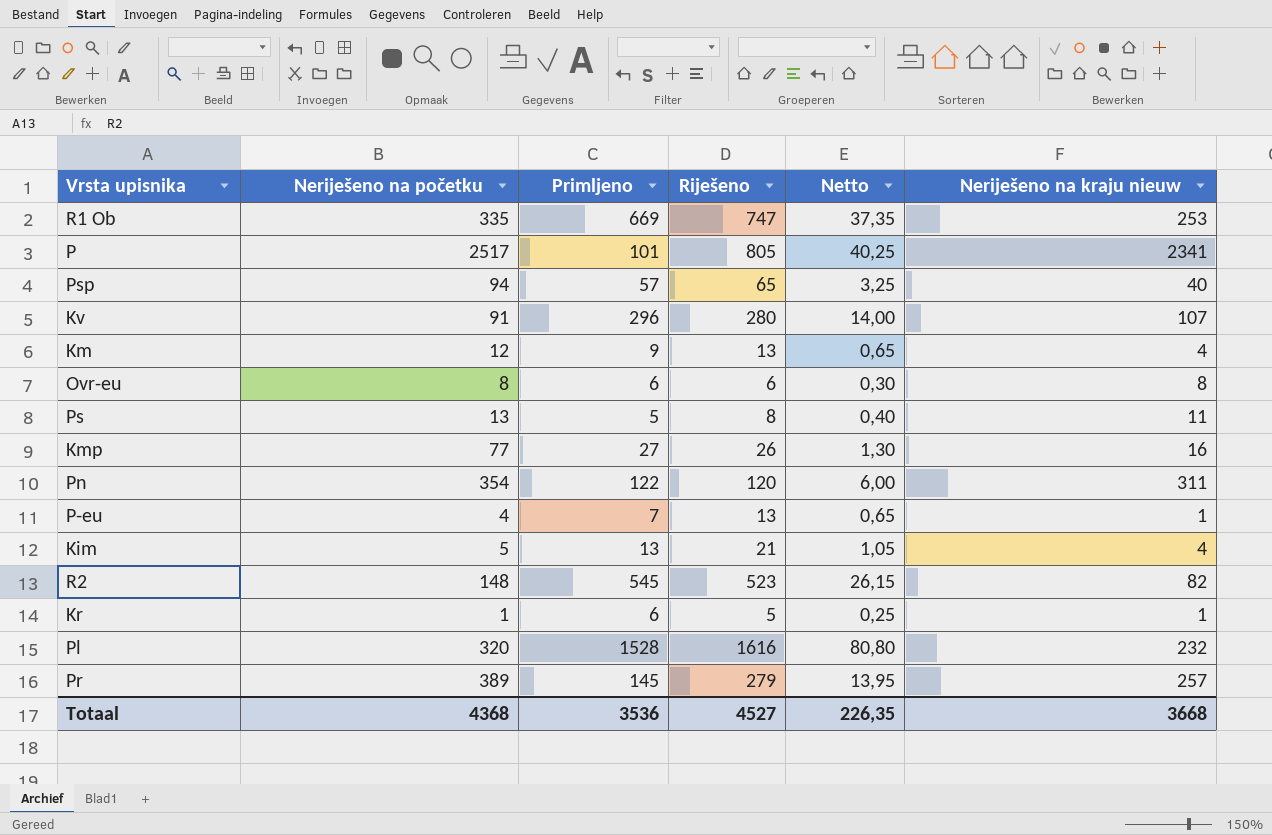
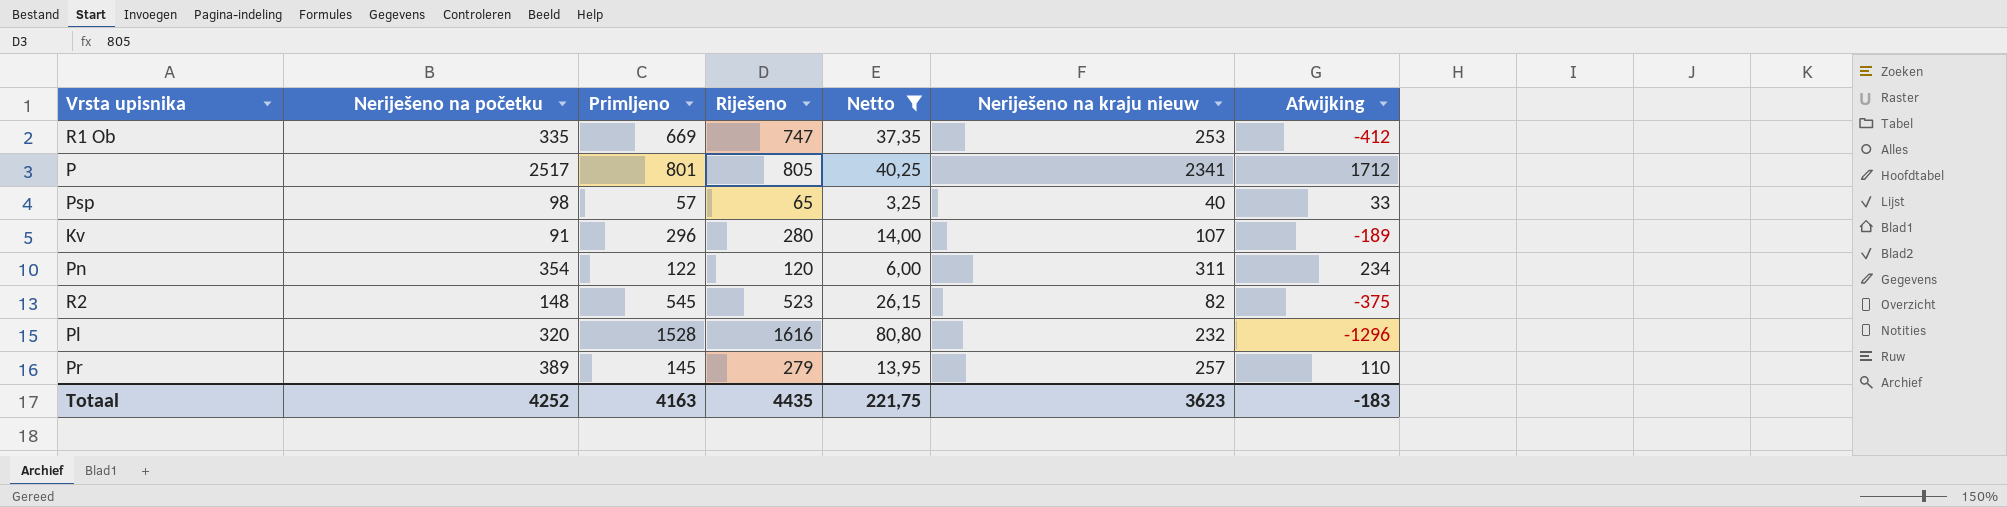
filter: none -> Netto >= 3,25
column Afwijking | formula: none -> [Neriješeno na početku] - [Riješeno]
P | Primljeno: 101 -> 801
Psp | Neriješeno na početku: 94 -> 98
Totaal | Neriješeno na početku: 4368 -> 4252
Totaal | Primljeno: 3536 -> 4163
Totaal | Riješeno: 4527 -> 4435
Totaal | Netto: 226,35 -> 221,75
Totaal | Neriješeno na kraju nieuw: 3668 -> 3623

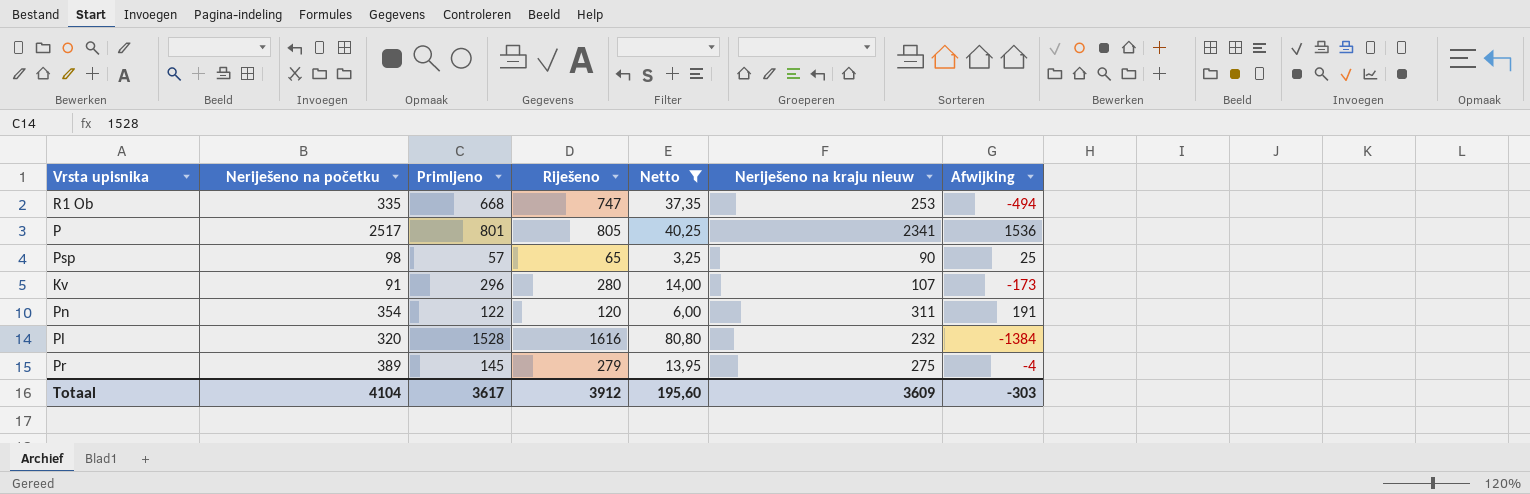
column Afwijking | formula: [Neriješeno na početku] - [Riješeno] -> [Neriješeno na kraju nieuw] - [Riješeno]
row R2: 148 | 545 | 523 | 26,15 | 82 | -375 -> none
R1 Ob | Primljeno: 669 -> 668
Psp | Neriješeno na kraju nieuw: 40 -> 90
Pr | Neriješeno na kraju nieuw: 257 -> 275
Totaal | Neriješeno na početku: 4252 -> 4104
Totaal | Primljeno: 4163 -> 3617
Totaal | Riješeno: 4435 -> 3912
Totaal | Netto: 221,75 -> 195,60
Totaal | Neriješeno na kraju nieuw: 3623 -> 3609
Totaal | Afwijking: -183 -> -303

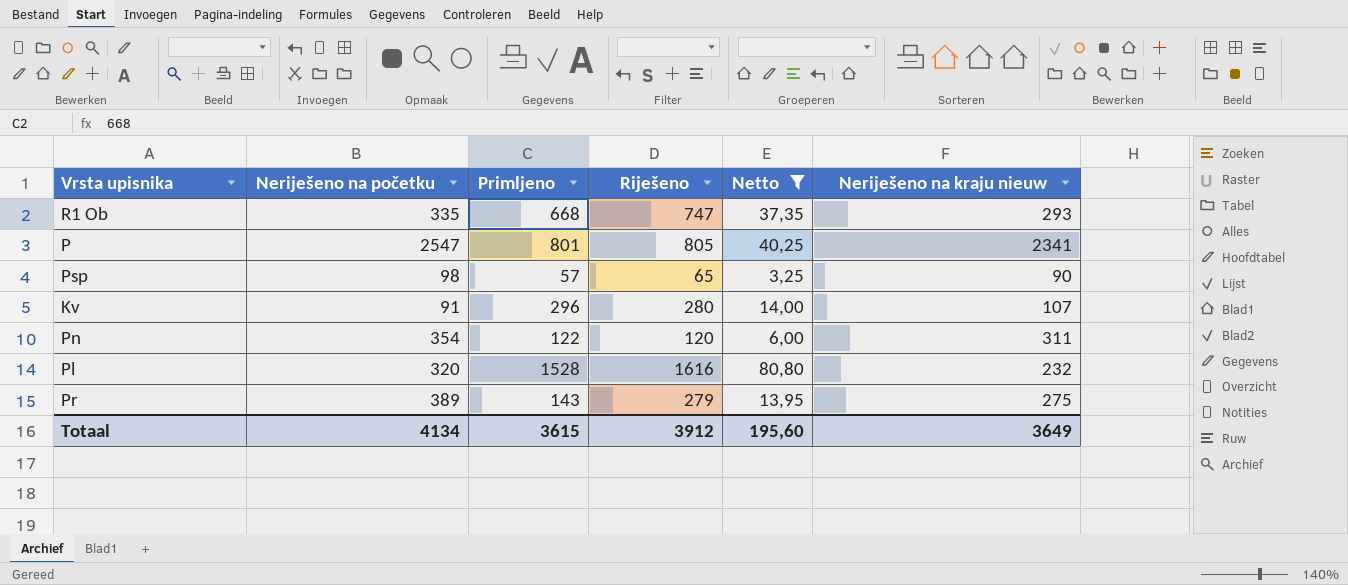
column Afwijking | formula: [Neriješeno na kraju nieuw] - [Riješeno] -> none
R1 Ob | Neriješeno na kraju nieuw: 253 -> 293
P | Neriješeno na početku: 2517 -> 2547
Pr | Primljeno: 145 -> 143
Totaal | Neriješeno na početku: 4104 -> 4134
Totaal | Primljeno: 3617 -> 3615
Totaal | Neriješeno na kraju nieuw: 3609 -> 3649

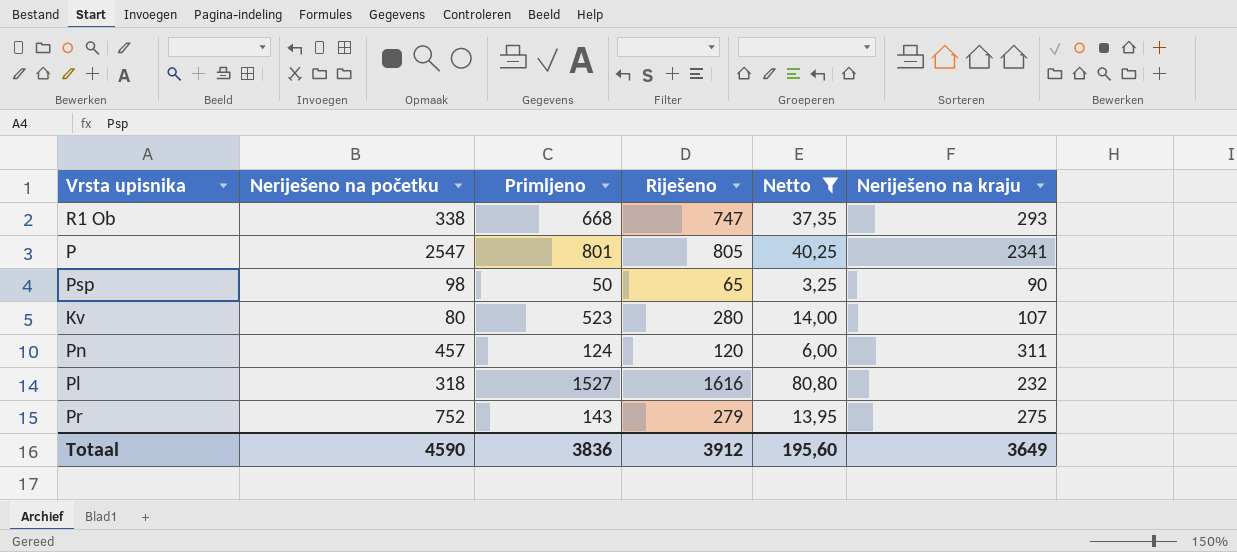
column name: Neriješeno na kraju nieuw -> Neriješeno na kraju
R1 Ob | Neriješeno na početku: 335 -> 338
Psp | Primljeno: 57 -> 50
Kv | Neriješeno na početku: 91 -> 80
Kv | Primljeno: 296 -> 523
Pn | Neriješeno na početku: 354 -> 457
Pn | Primljeno: 122 -> 124
Pl | Neriješeno na početku: 320 -> 318
Pl | Primljeno: 1528 -> 1527
Pr | Neriješeno na početku: 389 -> 752
Totaal | Neriješeno na početku: 4134 -> 4590
Totaal | Primljeno: 3615 -> 3836

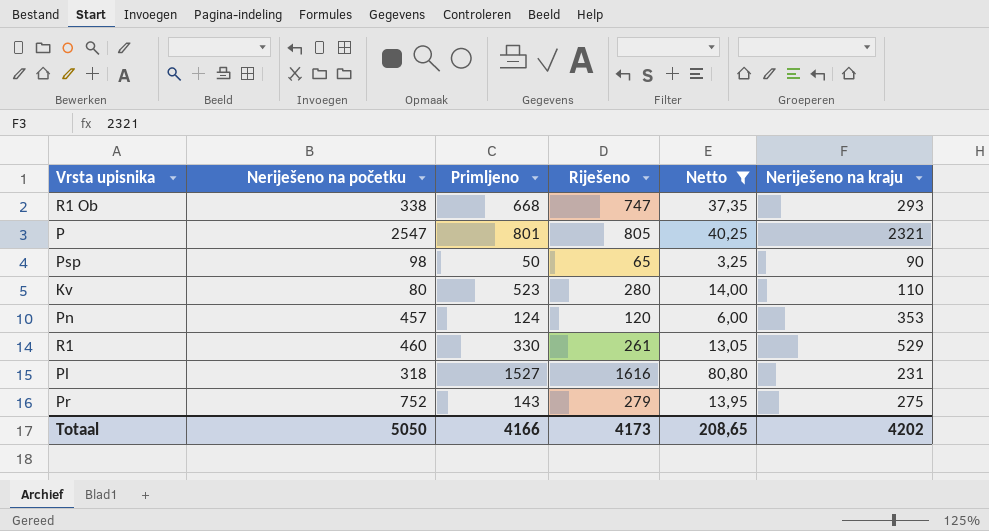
P | Neriješeno na kraju: 2341 -> 2321
Kv | Neriješeno na kraju: 107 -> 110
Pn | Neriješeno na kraju: 311 -> 353
row R1: none -> 460 | 330 | 261 | 13,05 | 529
Pl | Neriješeno na kraju: 232 -> 231
Totaal | Neriješeno na početku: 4590 -> 5050
Totaal | Primljeno: 3836 -> 4166
Totaal | Riješeno: 3912 -> 4173
Totaal | Netto: 195,60 -> 208,65
Totaal | Neriješeno na kraju: 3649 -> 4202

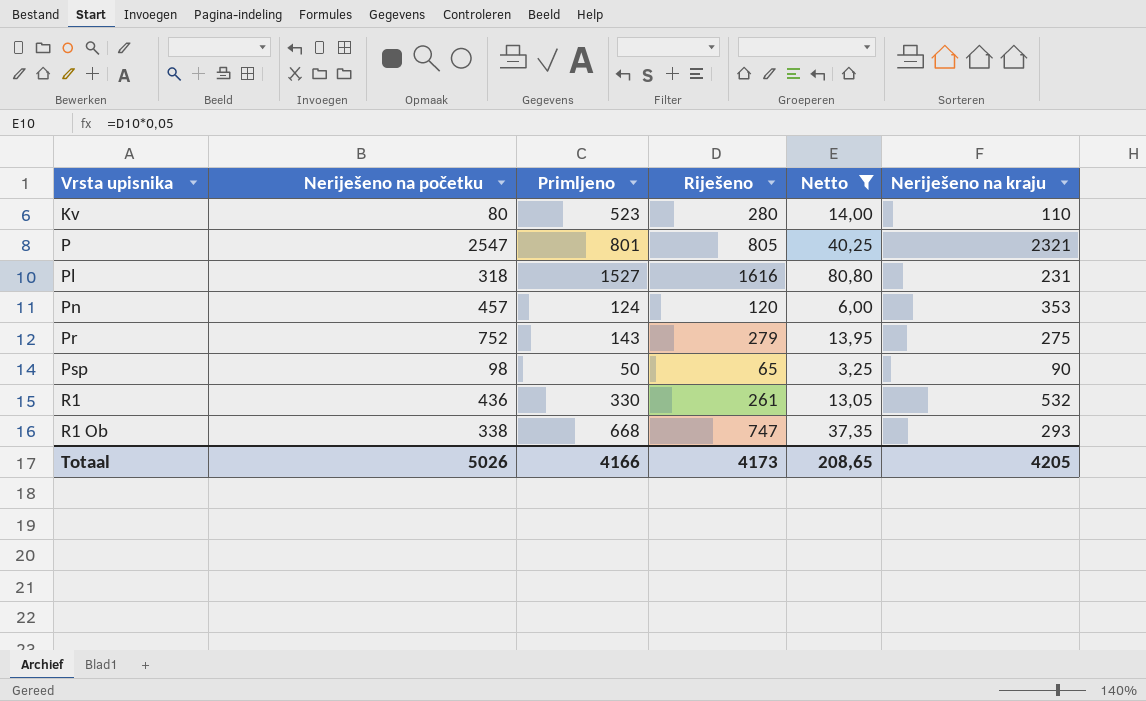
row order: none -> Vrsta upisnika ascending
R1 | Neriješeno na početku: 460 -> 436
R1 | Neriješeno na kraju: 529 -> 532
Totaal | Neriješeno na početku: 5050 -> 5026
Totaal | Neriješeno na kraju: 4202 -> 4205

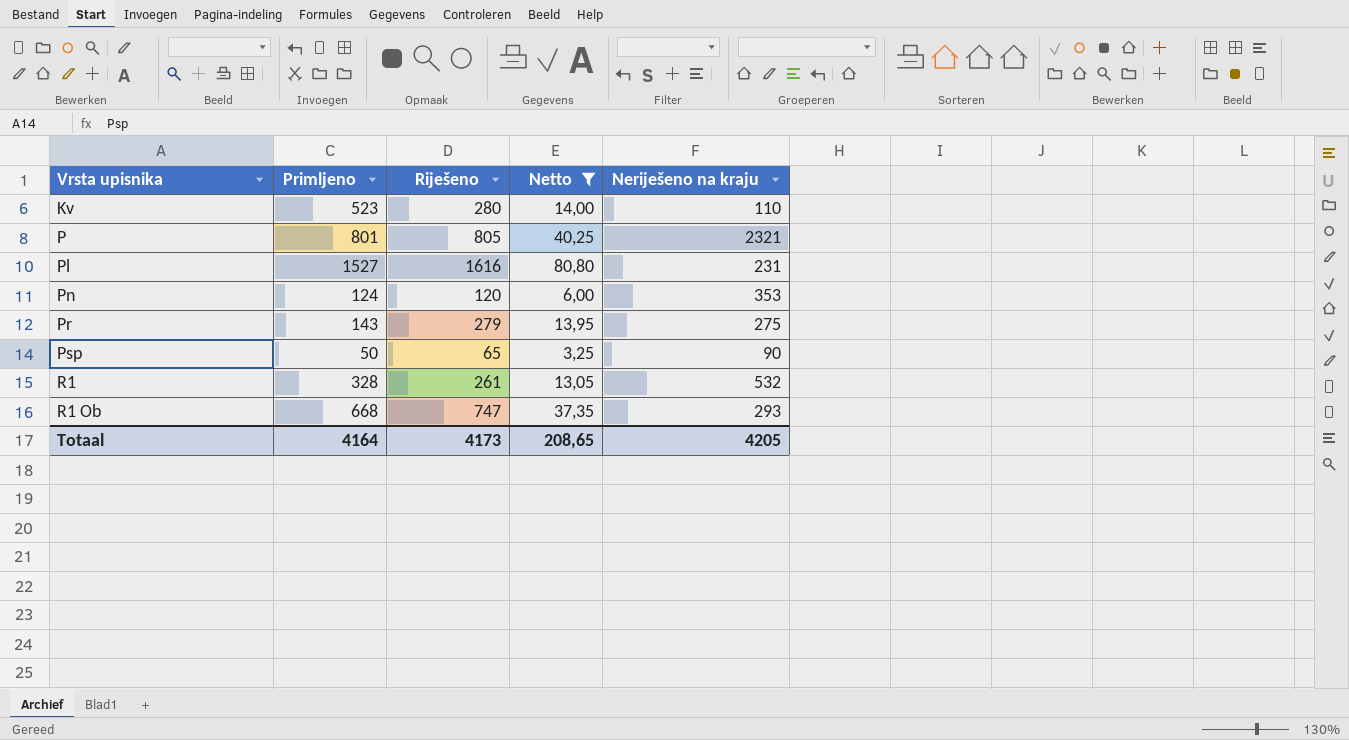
column Neriješeno na početku | position: 2 -> none
R1 | Primljeno: 330 -> 328
Totaal | Primljeno: 4166 -> 4164

